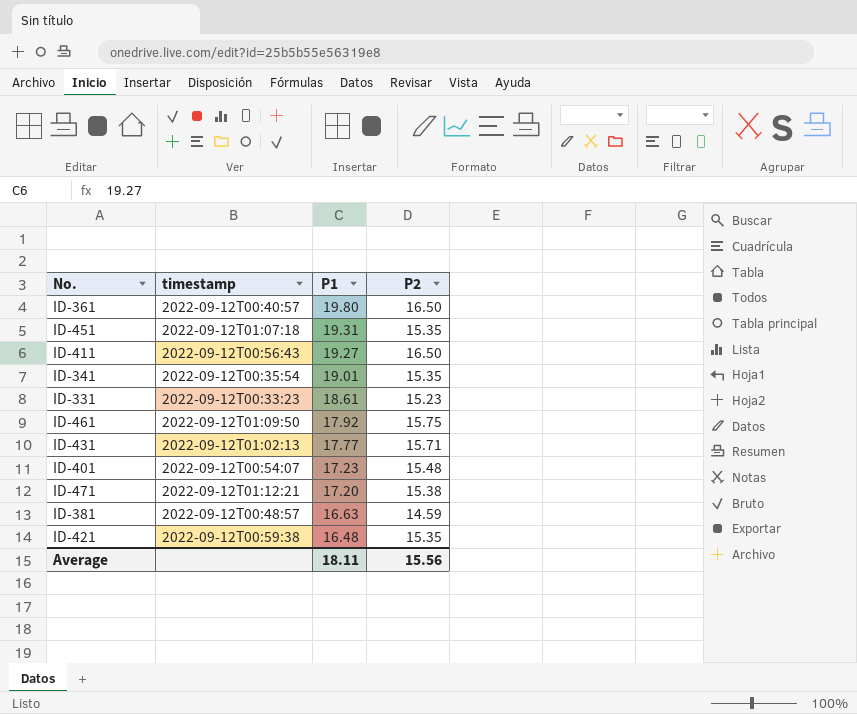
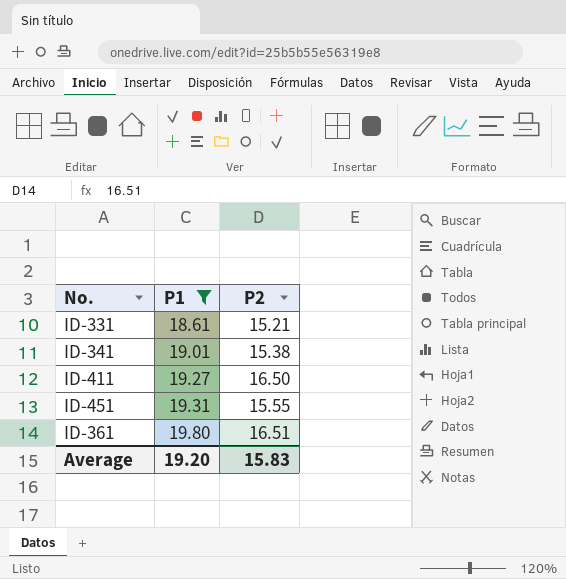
filter: none -> P1 >= 18.61
row order: P1 descending -> P1 ascending
column timestamp | position: 2 -> none
ID-331 | P2: 15.23 -> 15.21
ID-341 | P2: 15.35 -> 15.38
ID-451 | P2: 15.35 -> 15.55
ID-361 | P2: 16.50 -> 16.51
Average | P1: 18.11 -> 19.20
Average | P2: 15.56 -> 15.83

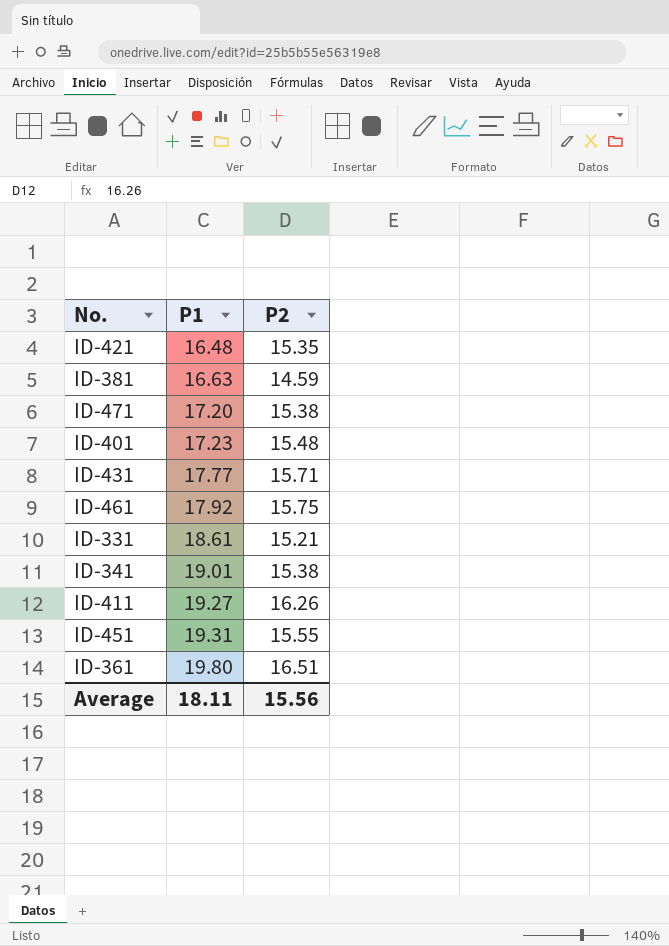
filter: P1 >= 18.61 -> none
ID-411 | P2: 16.50 -> 16.26
Average | P1: 19.20 -> 18.11
Average | P2: 15.83 -> 15.56

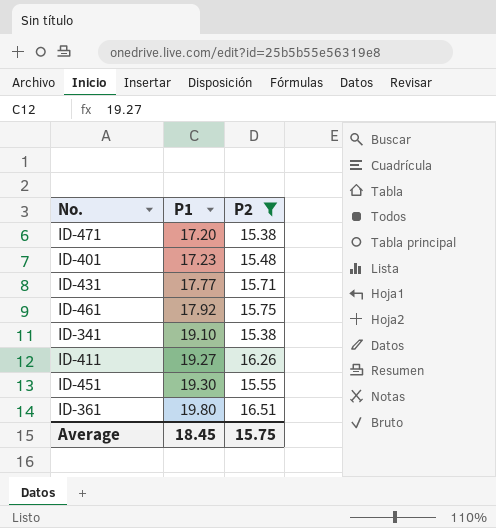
filter: none -> P2 >= 15.38
ID-341 | P1: 19.01 -> 19.10
ID-451 | P1: 19.31 -> 19.30
Average | P1: 18.11 -> 18.45
Average | P2: 15.56 -> 15.75

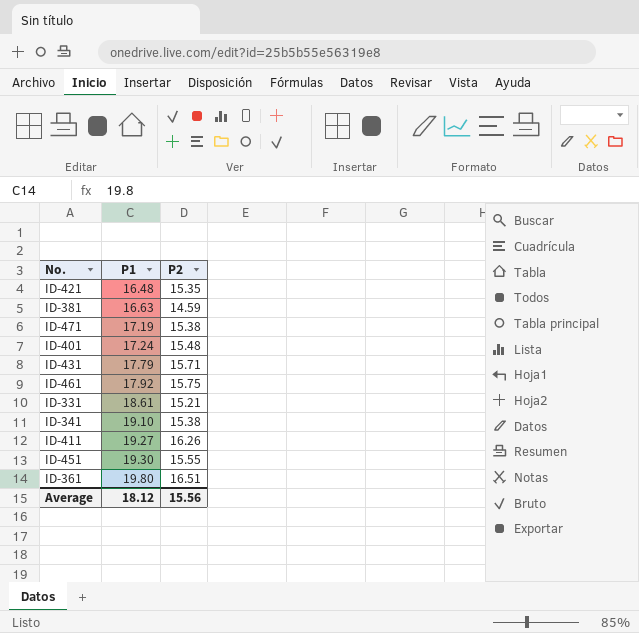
filter: P2 >= 15.38 -> none
ID-471 | P1: 17.20 -> 17.19
ID-401 | P1: 17.23 -> 17.24
ID-431 | P1: 17.77 -> 17.79
Average | P1: 18.45 -> 18.12
Average | P2: 15.75 -> 15.56

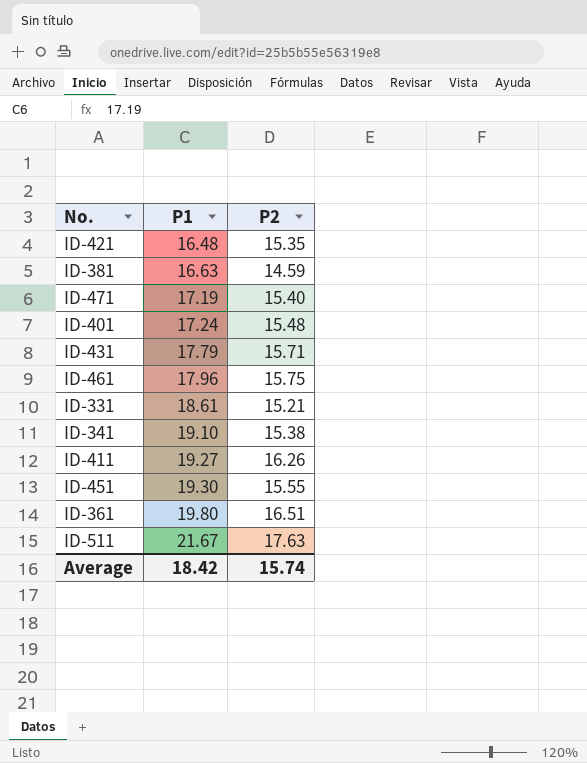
ID-471 | P2: 15.38 -> 15.40
ID-461 | P1: 17.92 -> 17.96
row ID-511: none -> 21.67 | 17.63
Average | P1: 18.12 -> 18.42
Average | P2: 15.56 -> 15.74

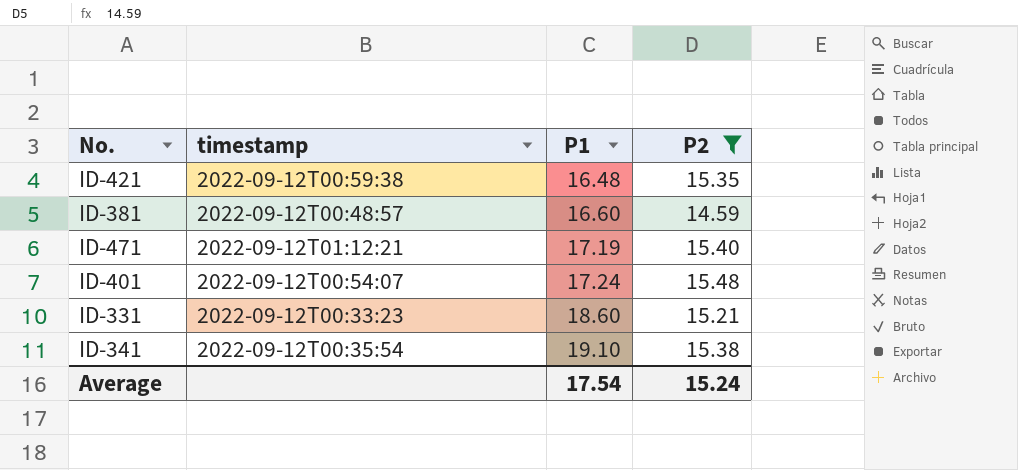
filter: none -> P2 <= 15.48
column timestamp | position: none -> 2
ID-381 | P1: 16.63 -> 16.60
ID-331 | P1: 18.61 -> 18.60
Average | P1: 18.42 -> 17.54
Average | P2: 15.74 -> 15.24

